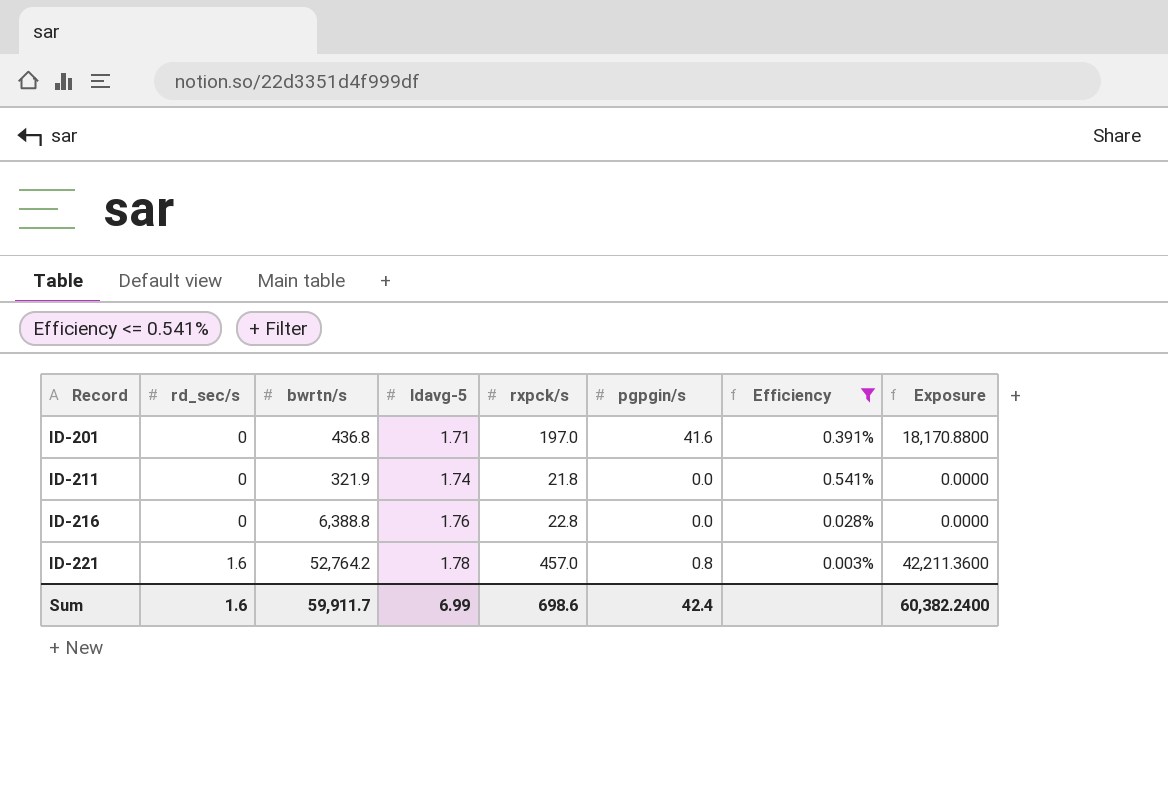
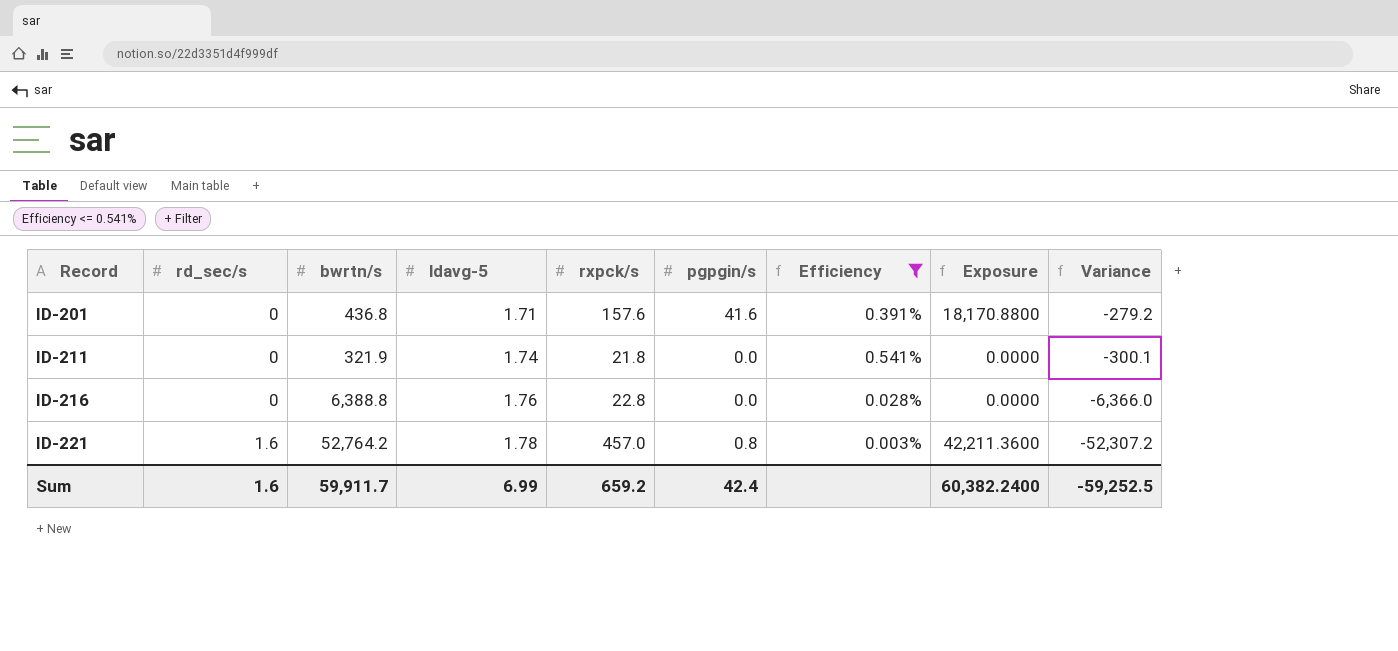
column Variance | formula: none -> [rxpck/s] - [bwrtn/s]
ID-201 | rxpck/s: 197.0 -> 157.6
Sum | rxpck/s: 698.6 -> 659.2

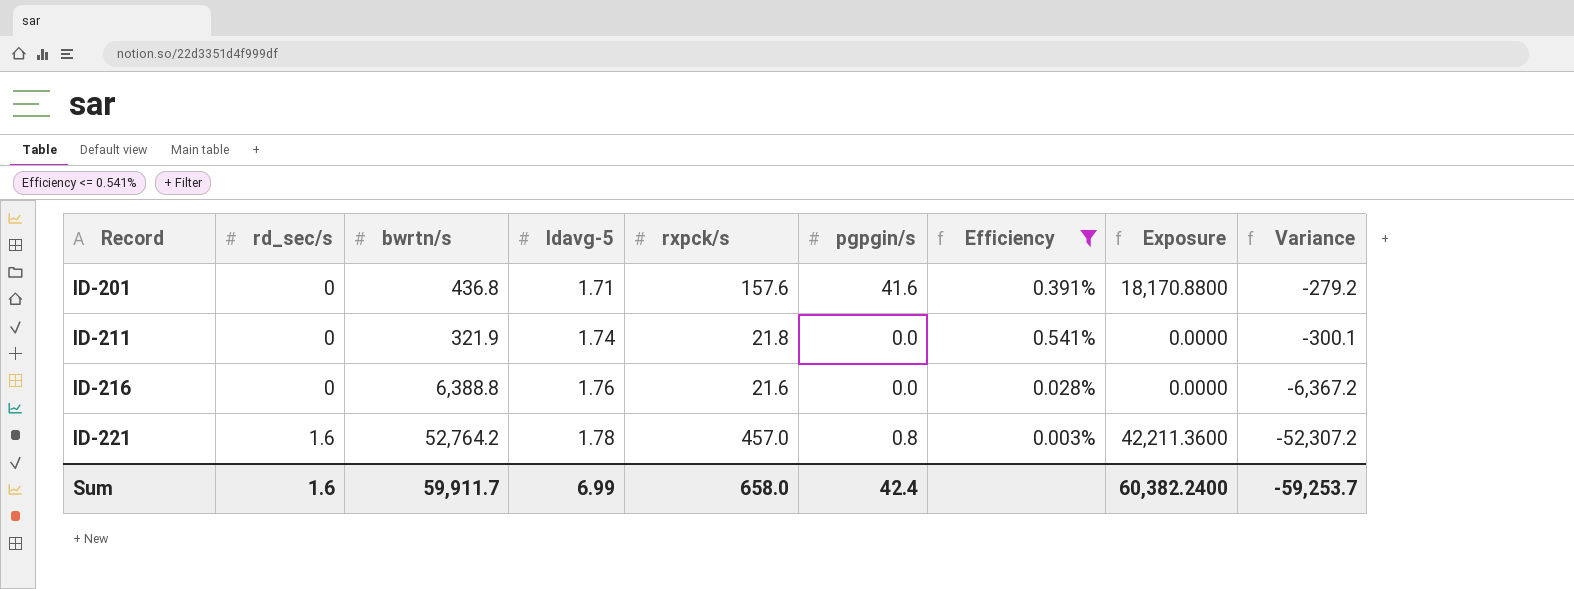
ID-216 | rxpck/s: 22.8 -> 21.6
ID-216 | Variance: -6,366.0 -> -6,367.2
Sum | rxpck/s: 659.2 -> 658.0
Sum | Variance: -59,252.5 -> -59,253.7

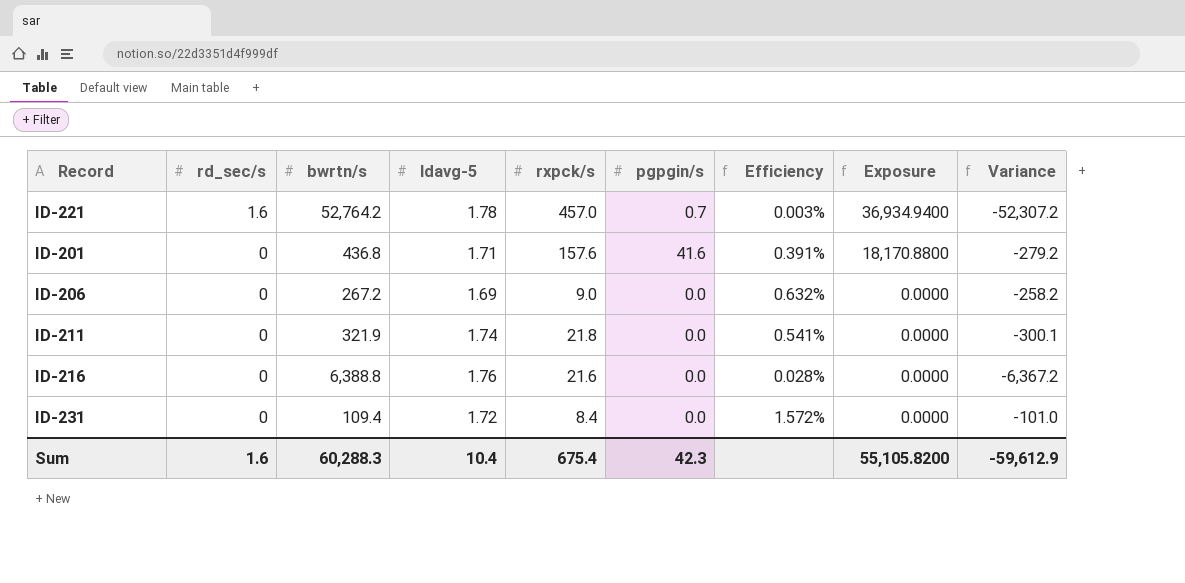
filter: Efficiency <= 0.541% -> none
row order: Record ascending -> rd_sec/s descending
ID-221 | pgpgin/s: 0.8 -> 0.7
ID-221 | Exposure: 42,211.3600 -> 36,934.9400
Sum | bwrtn/s: 59,911.7 -> 60,288.3
Sum | ldavg-5: 6.99 -> 10.4
Sum | rxpck/s: 658.0 -> 675.4
Sum | pgpgin/s: 42.4 -> 42.3
Sum | Exposure: 60,382.2400 -> 55,105.8200
Sum | Variance: -59,253.7 -> -59,612.9

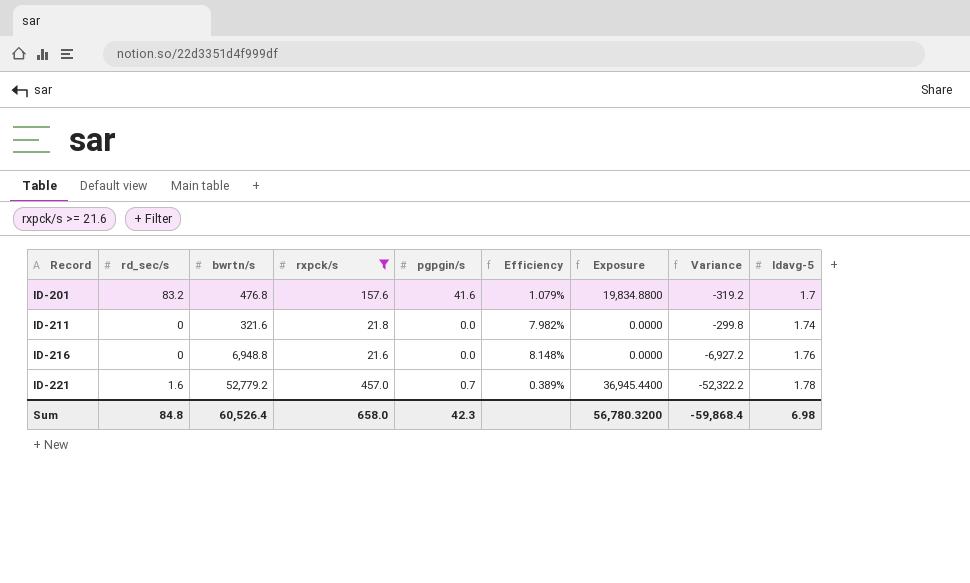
filter: none -> rxpck/s >= 21.6
row order: rd_sec/s descending -> Record ascending
column Efficiency | formula: [ldavg-5] / [bwrtn/s] -> [ldavg-5] / [rxpck/s]
column ldavg-5 | position: 4 -> 9
ID-201 | rd_sec/s: 0 -> 83.2
ID-201 | bwrtn/s: 436.8 -> 476.8
ID-201 | Exposure: 18,170.8800 -> 19,834.8800
ID-201 | Variance: -279.2 -> -319.2
ID-201 | ldavg-5: 1.71 -> 1.7
ID-211 | bwrtn/s: 321.9 -> 321.6
ID-211 | Variance: -300.1 -> -299.8
ID-216 | bwrtn/s: 6,388.8 -> 6,948.8
ID-216 | Variance: -6,367.2 -> -6,927.2
ID-221 | bwrtn/s: 52,764.2 -> 52,779.2
ID-221 | Exposure: 36,934.9400 -> 36,945.4400
ID-221 | Variance: -52,307.2 -> -52,322.2
Sum | rd_sec/s: 1.6 -> 84.8
Sum | bwrtn/s: 60,288.3 -> 60,526.4
Sum | rxpck/s: 675.4 -> 658.0
Sum | Exposure: 55,105.8200 -> 56,780.3200
Sum | Variance: -59,612.9 -> -59,868.4
Sum | ldavg-5: 10.4 -> 6.98

